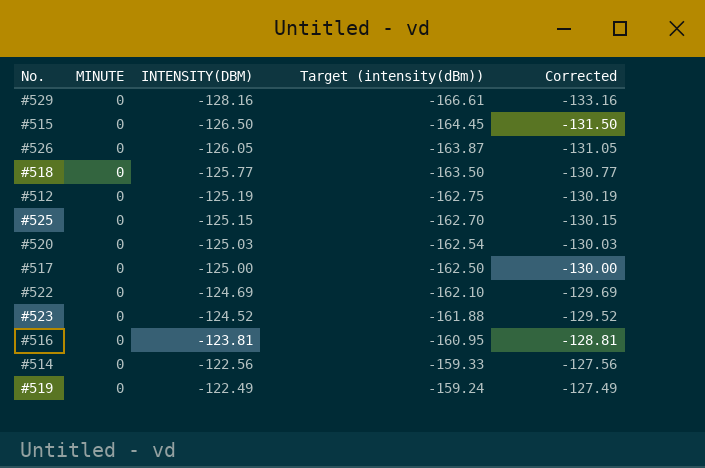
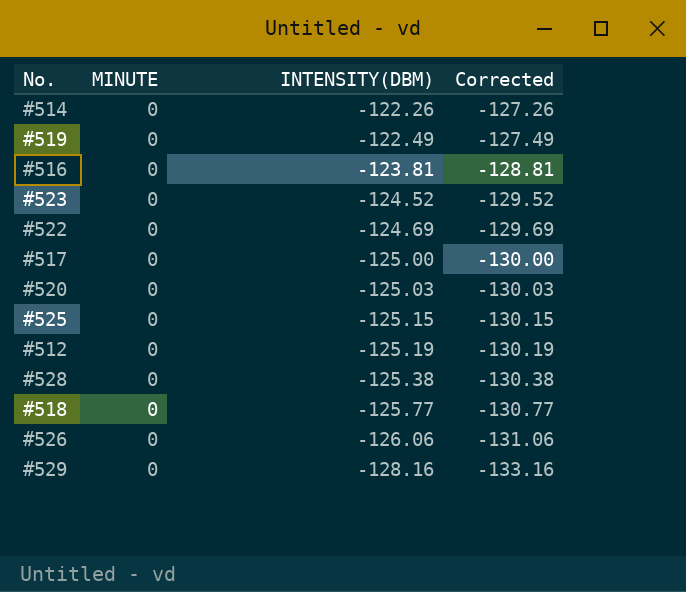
row order: INTENSITY(DBM) ascending -> INTENSITY(DBM) descending
column Target (intensity(dBm)) | formula: [INTENSITY(DBM)] * 1.3 -> none
row #515: 0 | -126.50 | -164.45 | -131.50 -> none
#514 | INTENSITY(DBM): -122.56 -> -122.26
#514 | Corrected: -127.56 -> -127.26
row #528: none -> 0 | -125.38 | -130.38
#526 | INTENSITY(DBM): -126.05 -> -126.06
#526 | Corrected: -131.05 -> -131.06

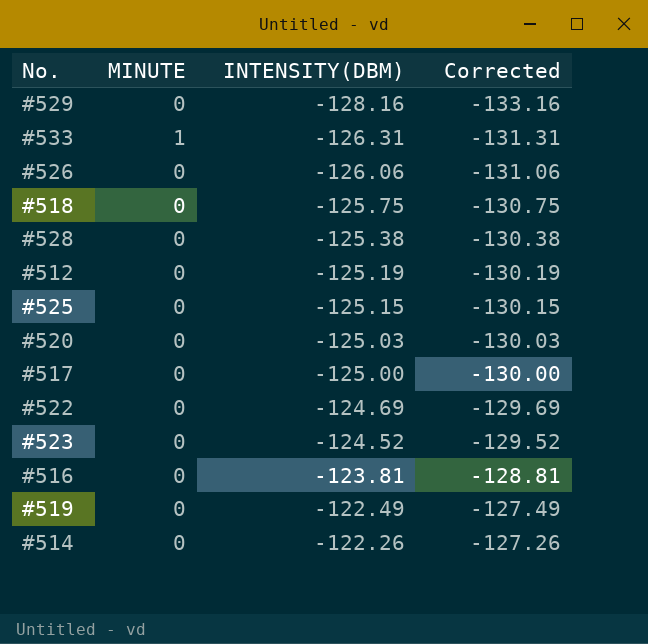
row order: INTENSITY(DBM) descending -> INTENSITY(DBM) ascending
row #533: none -> 1 | -126.31 | -131.31
#518 | INTENSITY(DBM): -125.77 -> -125.75
#518 | Corrected: -130.77 -> -130.75

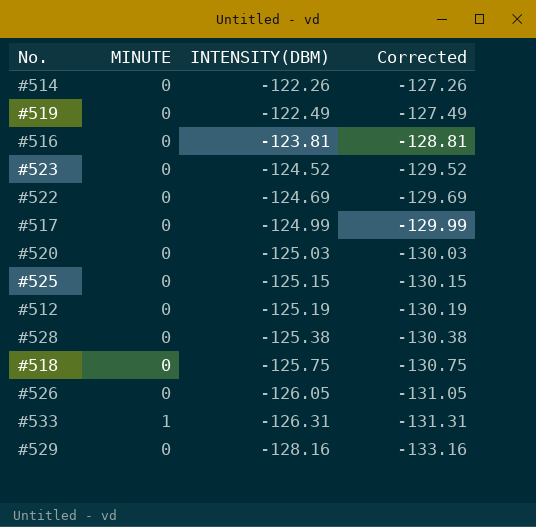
row order: INTENSITY(DBM) ascending -> INTENSITY(DBM) descending
#517 | INTENSITY(DBM): -125.00 -> -124.99
#517 | Corrected: -130.00 -> -129.99
#526 | INTENSITY(DBM): -126.06 -> -126.05
#526 | Corrected: -131.06 -> -131.05

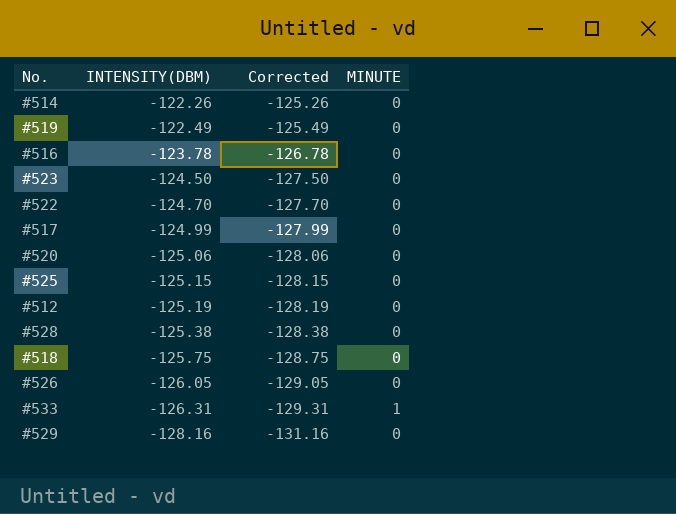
column Corrected | formula: [INTENSITY(DBM)] - 5 -> [INTENSITY(DBM)] - 3
column MINUTE | position: 2 -> 4
#516 | INTENSITY(DBM): -123.81 -> -123.78
#523 | INTENSITY(DBM): -124.52 -> -124.50
#522 | INTENSITY(DBM): -124.69 -> -124.70
#520 | INTENSITY(DBM): -125.03 -> -125.06

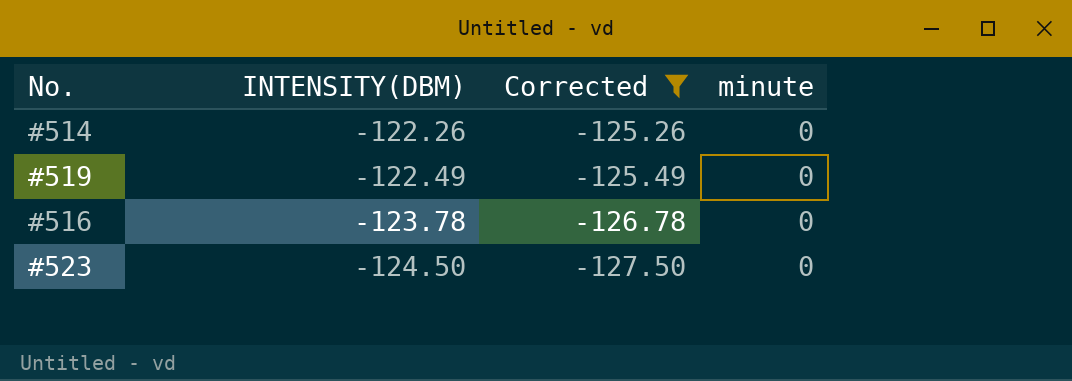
filter: none -> Corrected >= -127.50
column name: MINUTE -> minute

